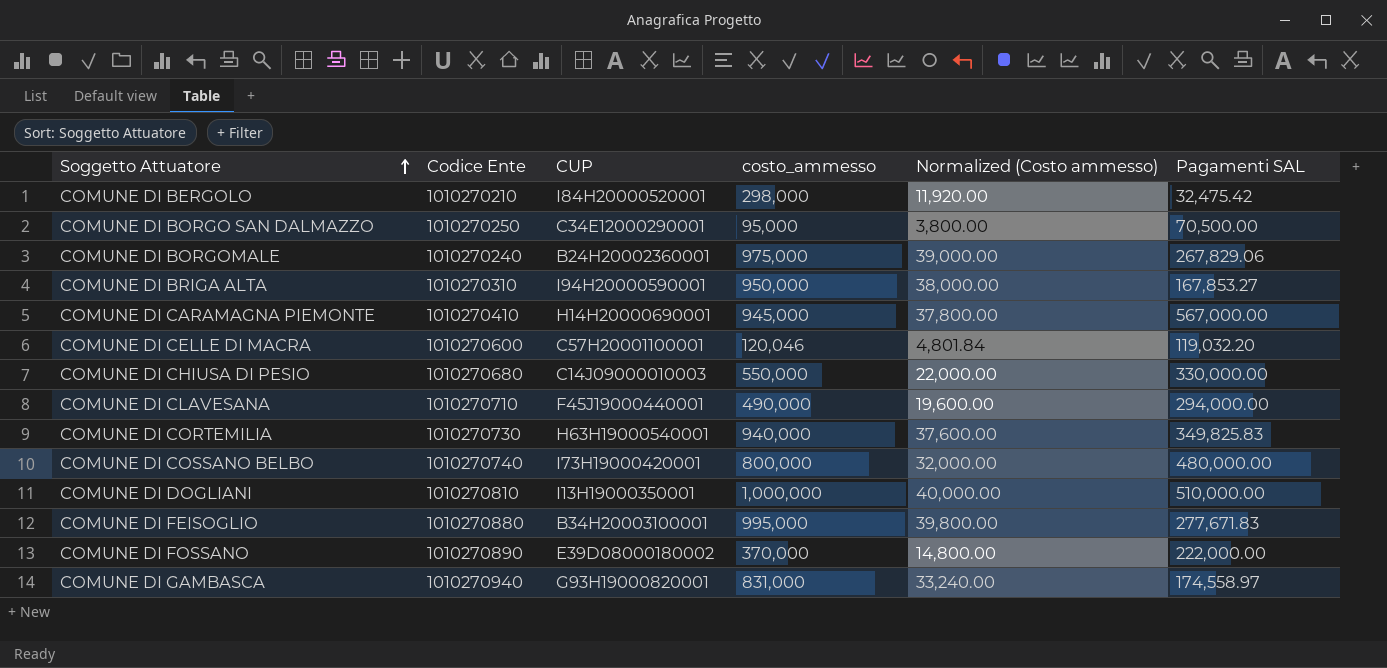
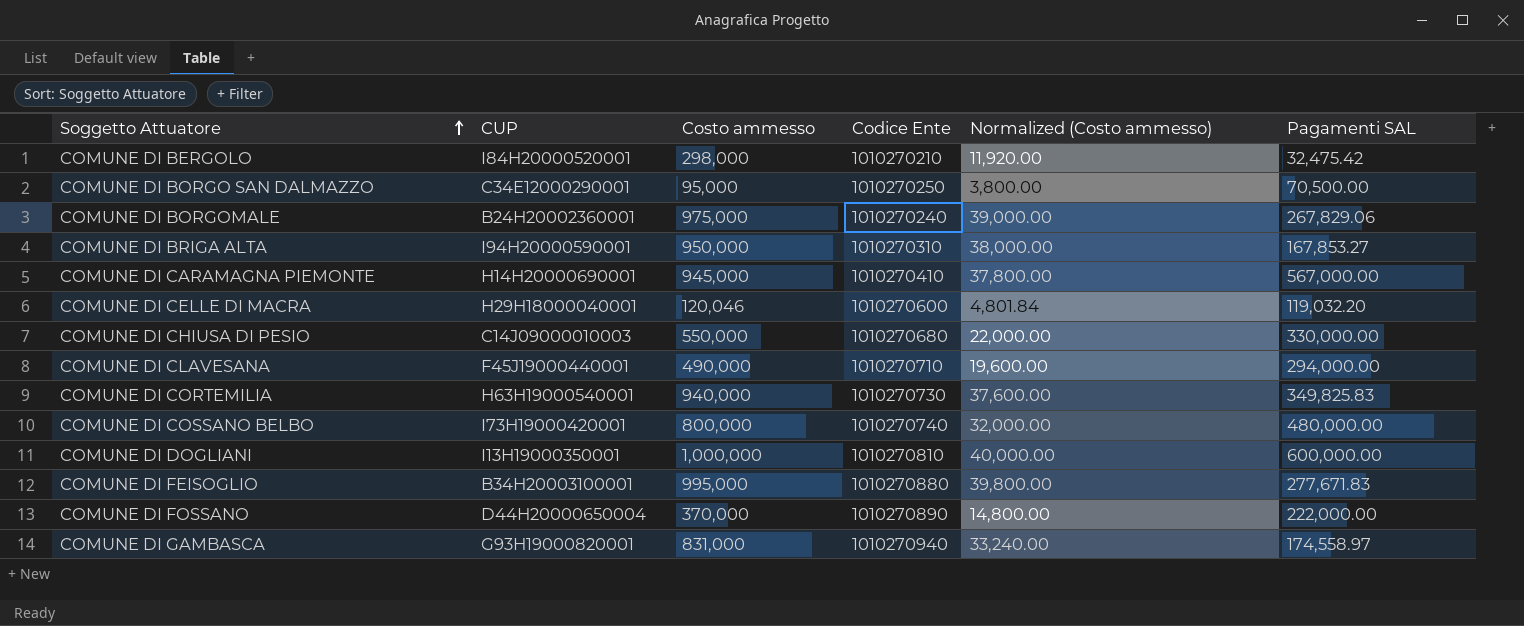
column name: costo_ammesso -> Costo ammesso
column Codice Ente | position: 2 -> 4
COMUNE DI CELLE DI MACRA | CUP: C57H20001100001 -> H29H18000040001
COMUNE DI DOGLIANI | Pagamenti SAL: 510,000.00 -> 600,000.00
COMUNE DI FOSSANO | CUP: E39D08000180002 -> D44H20000650004

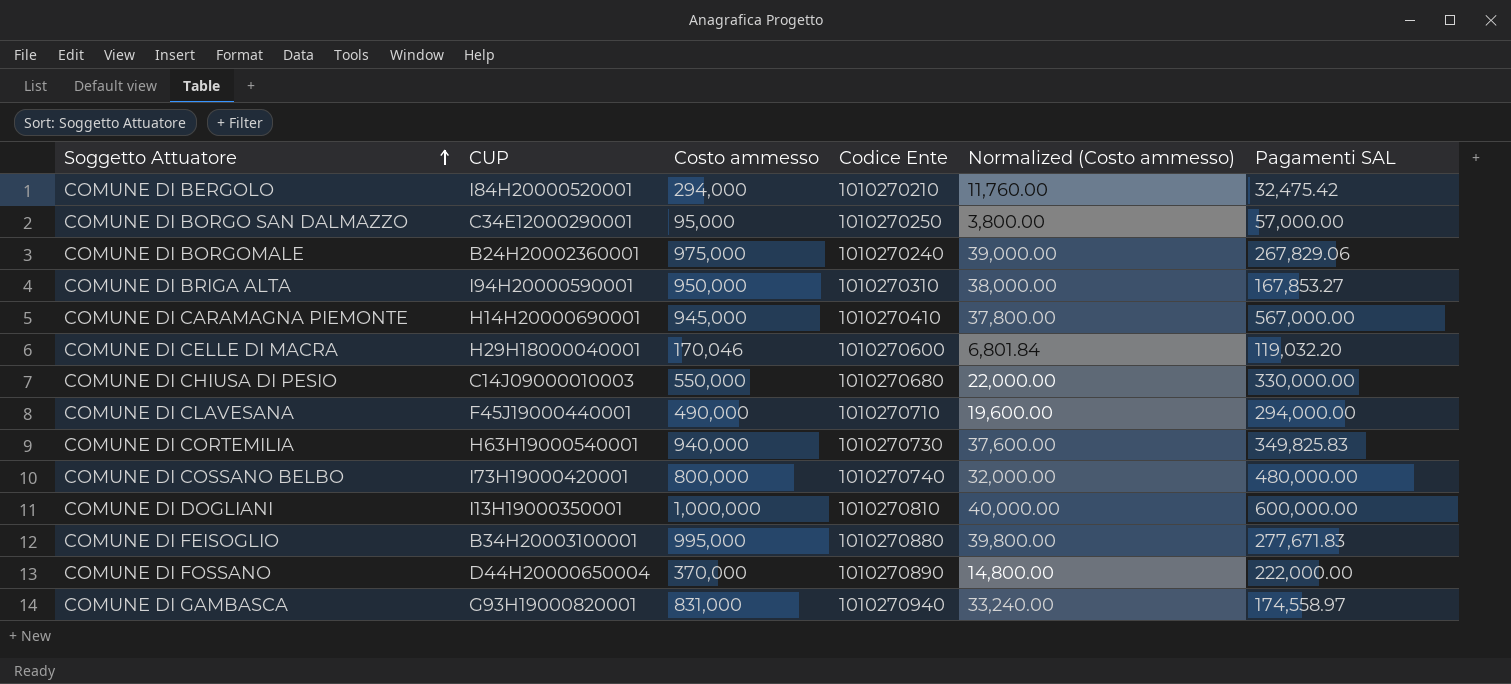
COMUNE DI BERGOLO | Costo ammesso: 298,000 -> 294,000
COMUNE DI BERGOLO | Normalized (Costo ammesso): 11,920.00 -> 11,760.00
COMUNE DI BORGO SAN DALMAZZO | Pagamenti SAL: 70,500.00 -> 57,000.00
COMUNE DI CELLE DI MACRA | Costo ammesso: 120,046 -> 170,046
COMUNE DI CELLE DI MACRA | Normalized (Costo ammesso): 4,801.84 -> 6,801.84

